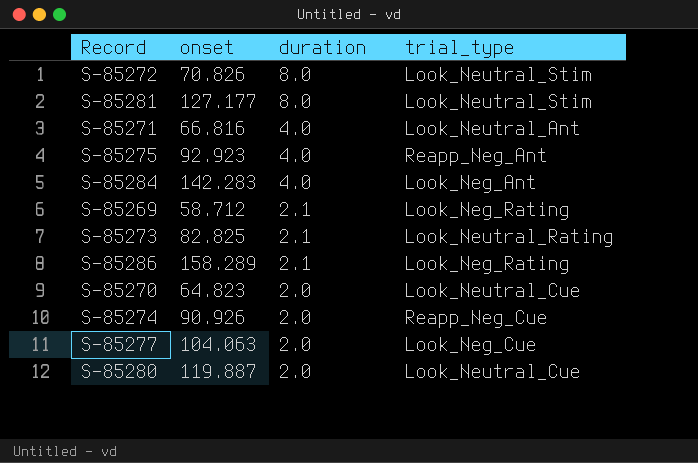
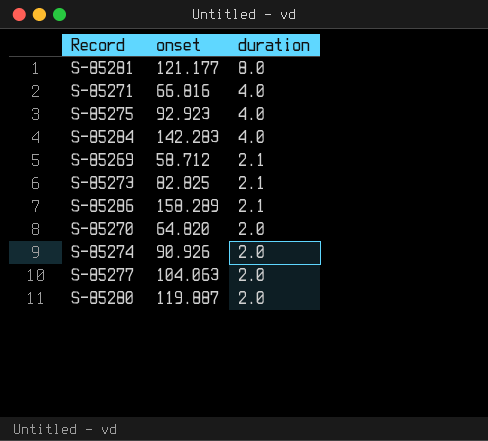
column trial_type | position: 4 -> none
row S-85272: 70.826 | 8.0 | Look_Neutral_Stim -> none
S-85281 | onset: 127.177 -> 121.177
S-85270 | onset: 64.823 -> 64.820

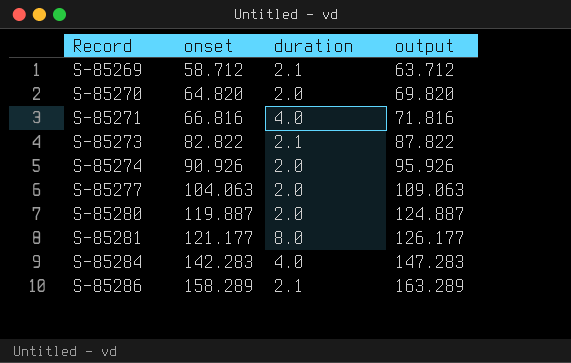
row order: duration descending -> Record ascending
column output | formula: none -> [onset] + 5
row S-85275: 92.923 | 4.0 -> none
S-85273 | onset: 82.825 -> 82.822

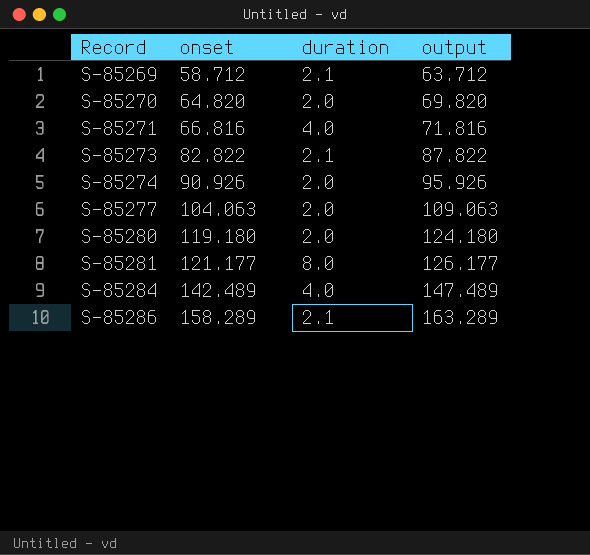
S-85280 | onset: 119.887 -> 119.180
S-85280 | output: 124.887 -> 124.180
S-85284 | onset: 142.283 -> 142.489
S-85284 | output: 147.283 -> 147.489

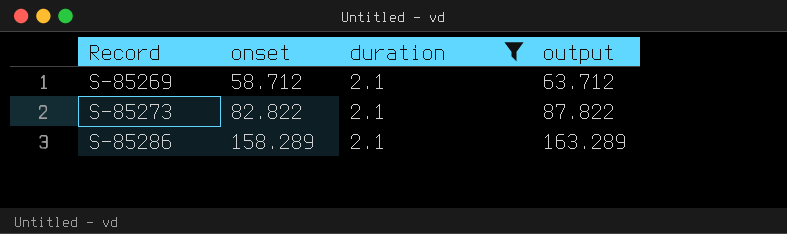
filter: none -> duration = 2.1

